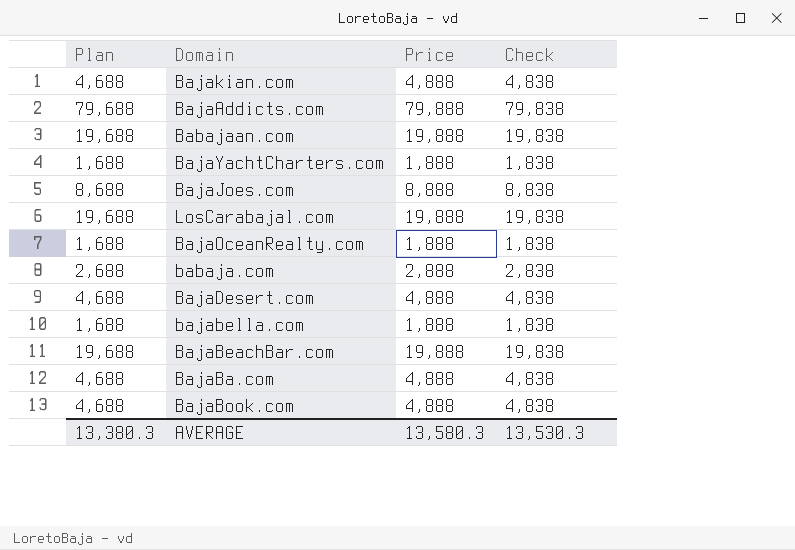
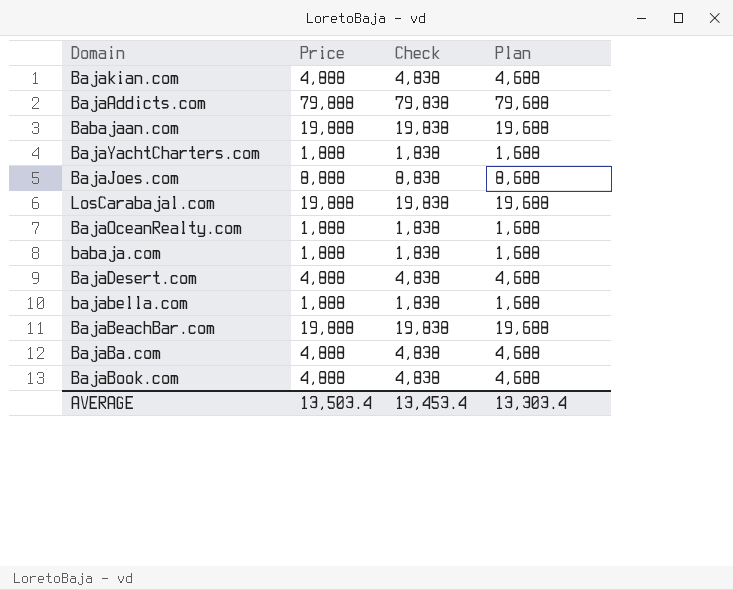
column Plan | position: 1 -> 4
babaja.com | Price: 2,888 -> 1,888
babaja.com | Check: 2,838 -> 1,838
babaja.com | Plan: 2,688 -> 1,688
AVERAGE | Price: 13,580.3 -> 13,503.4
AVERAGE | Check: 13,530.3 -> 13,453.4
AVERAGE | Plan: 13,380.3 -> 13,303.4

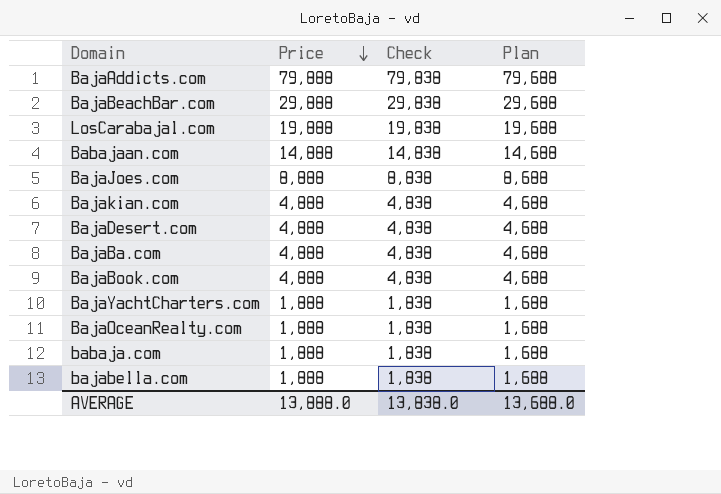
row order: none -> Price descending
BajaBeachBar.com | Price: 19,888 -> 29,888
BajaBeachBar.com | Check: 19,838 -> 29,838
BajaBeachBar.com | Plan: 19,688 -> 29,688
Babajaan.com | Price: 19,888 -> 14,888
Babajaan.com | Check: 19,838 -> 14,838
Babajaan.com | Plan: 19,688 -> 14,688
AVERAGE | Price: 13,503.4 -> 13,888.0
AVERAGE | Check: 13,453.4 -> 13,838.0
AVERAGE | Plan: 13,303.4 -> 13,688.0

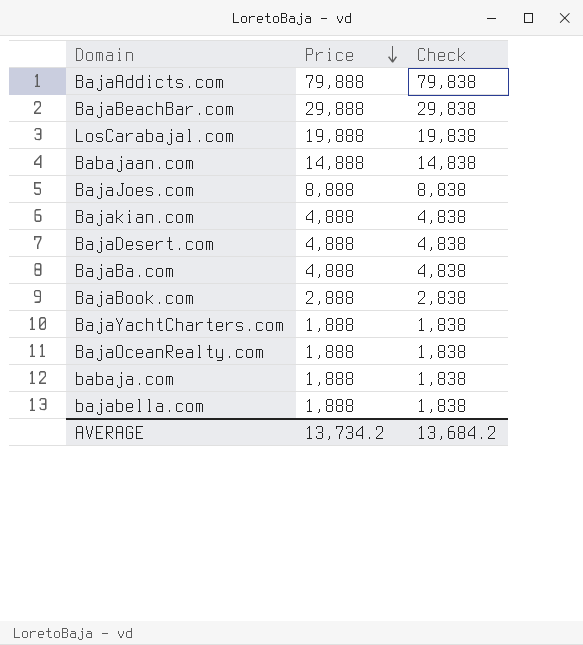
column Plan | formula: [Price] - 200 -> none
BajaBook.com | Price: 4,888 -> 2,888
BajaBook.com | Check: 4,838 -> 2,838
AVERAGE | Price: 13,888.0 -> 13,734.2
AVERAGE | Check: 13,838.0 -> 13,684.2

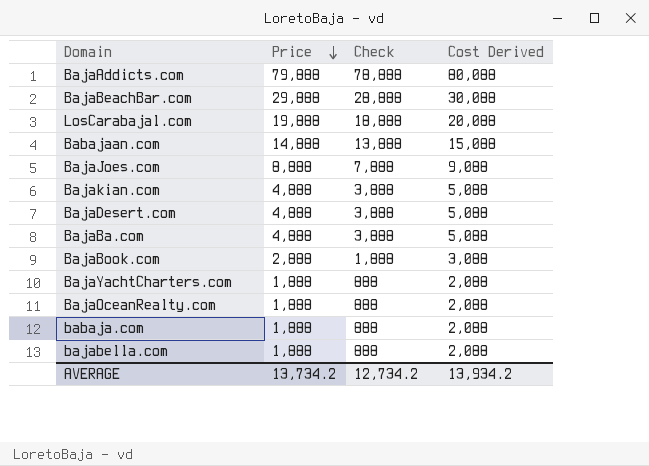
column Check | formula: [Price] - 50 -> [Price] - 1000
column Cost Derived | formula: none -> [Price] + 200
AVERAGE | Check: 13,684.2 -> 12,734.2

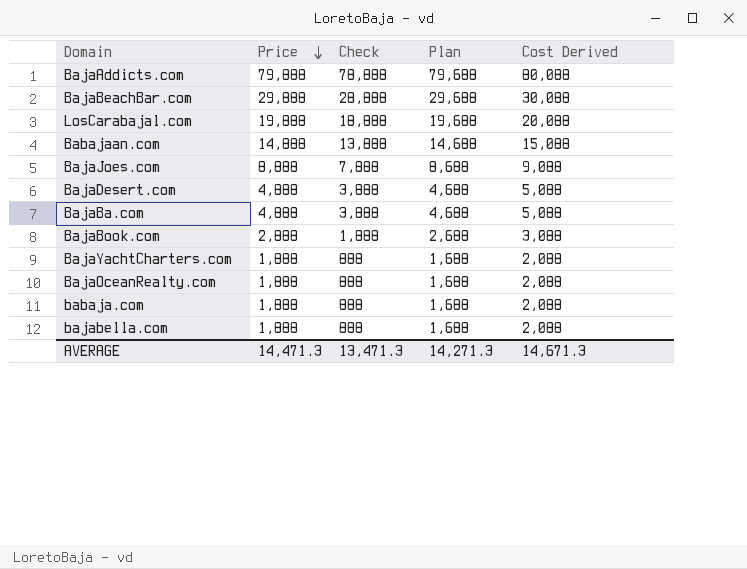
column Plan | formula: none -> [Price] - 200
row Bajakian.com: 4,888 | 3,888 | 5,088 -> none
AVERAGE | Price: 13,734.2 -> 14,471.3
AVERAGE | Check: 12,734.2 -> 13,471.3
AVERAGE | Cost Derived: 13,934.2 -> 14,671.3

